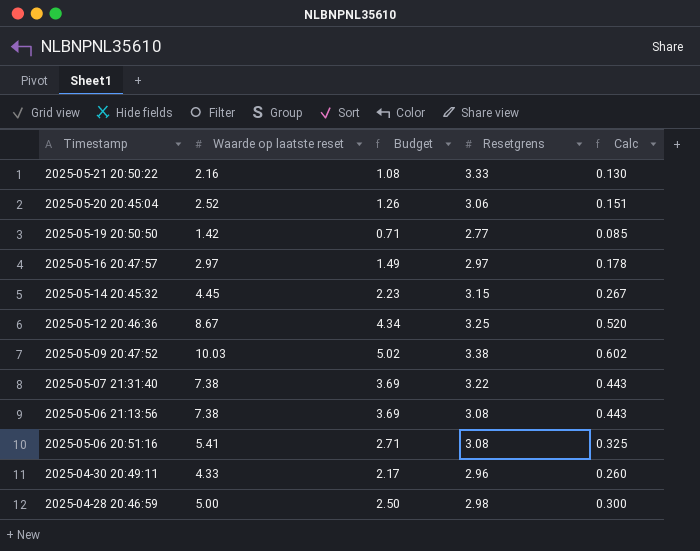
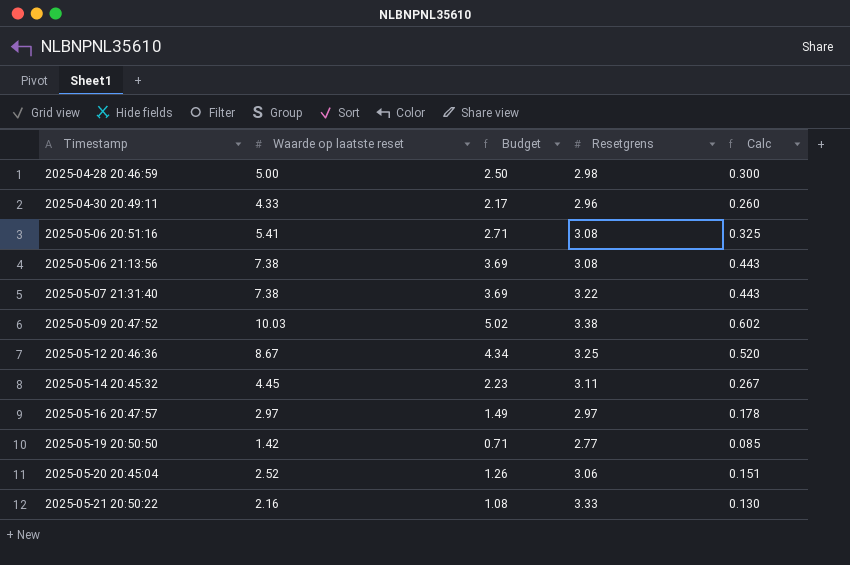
row order: Timestamp descending -> Timestamp ascending
2025-05-14 20:45:32 | Resetgrens: 3.15 -> 3.11

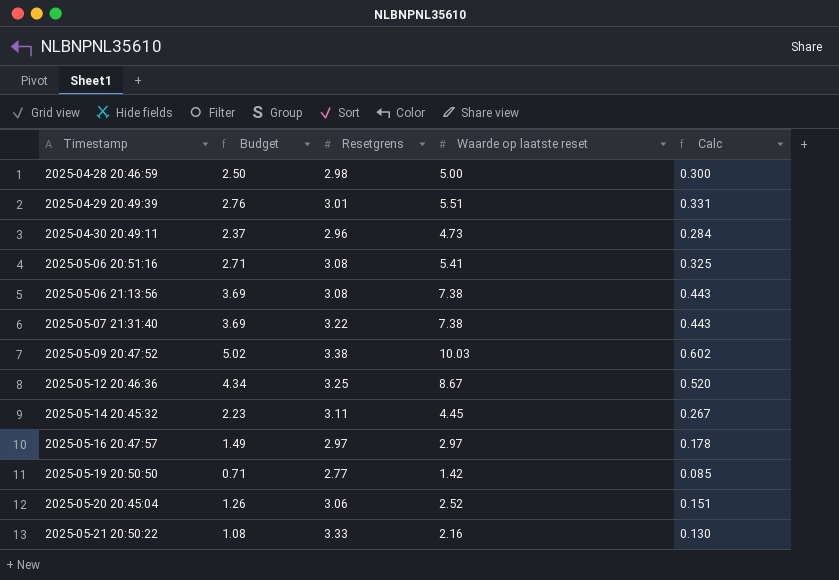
column Waarde op laatste reset | position: 2 -> 4
row 2025-04-29 20:49:39: none -> 2.76 | 3.01 | 5.51 | 0.331
2025-04-30 20:49:11 | Budget: 2.17 -> 2.37
2025-04-30 20:49:11 | Waarde op laatste reset: 4.33 -> 4.73
2025-04-30 20:49:11 | Calc: 0.260 -> 0.284

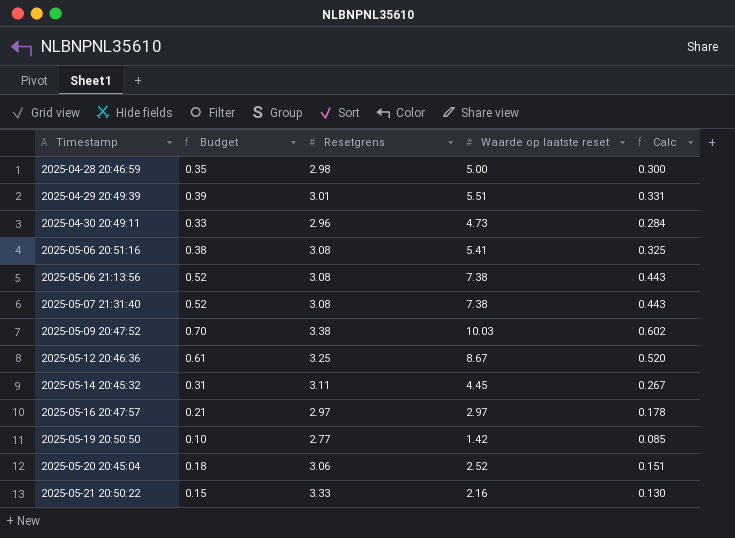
column Budget | formula: [Waarde op laatste reset] * 0.5 -> [Waarde op laatste reset] * 0.07
2025-05-07 21:31:40 | Resetgrens: 3.22 -> 3.08

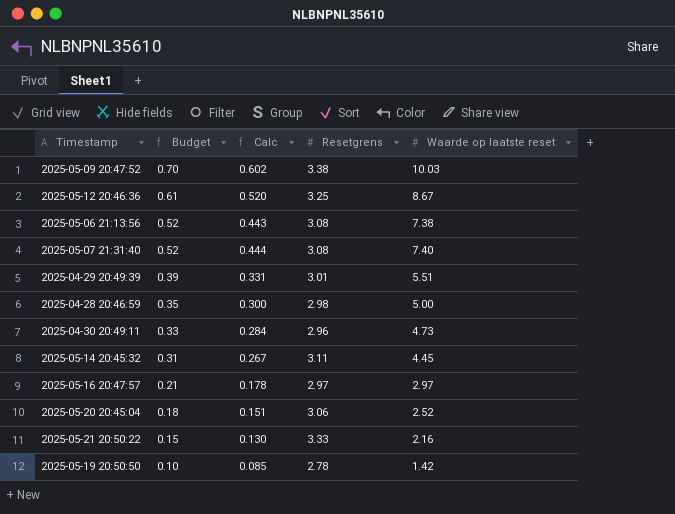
row order: Timestamp ascending -> Budget descending
column Calc | position: 5 -> 3
row 2025-05-06 20:51:16: 0.38 | 3.08 | 5.41 | 0.325 -> none
2025-05-07 21:31:40 | Calc: 0.443 -> 0.444
2025-05-07 21:31:40 | Waarde op laatste reset: 7.38 -> 7.40
2025-05-19 20:50:50 | Resetgrens: 2.77 -> 2.78

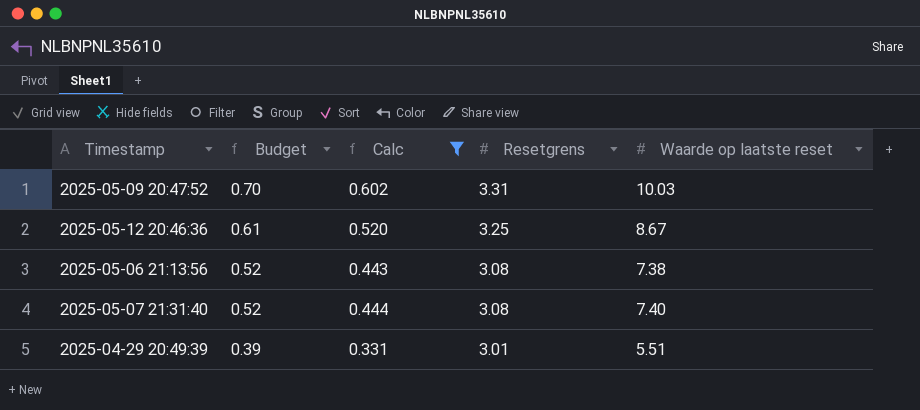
filter: none -> Calc >= 0.331
2025-05-09 20:47:52 | Resetgrens: 3.38 -> 3.31

